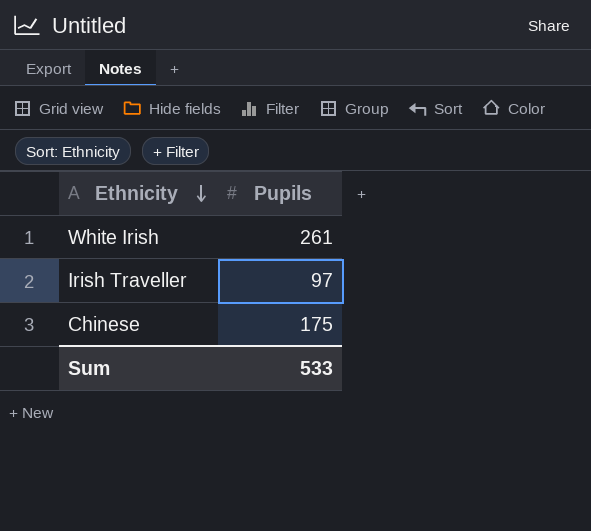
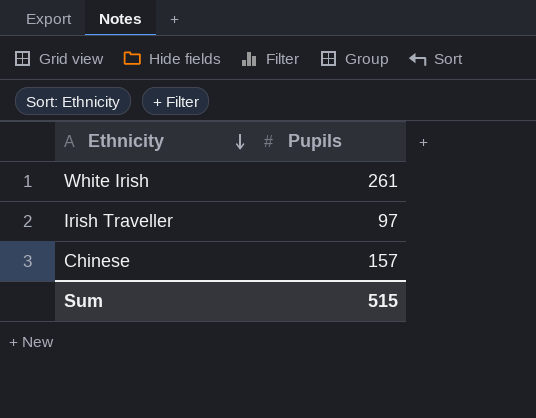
Chinese | Pupils: 175 -> 157
Sum | Pupils: 533 -> 515

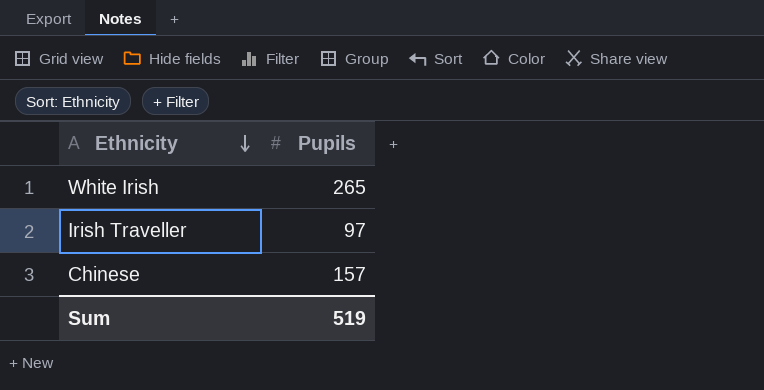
White Irish | Pupils: 261 -> 265
Sum | Pupils: 515 -> 519

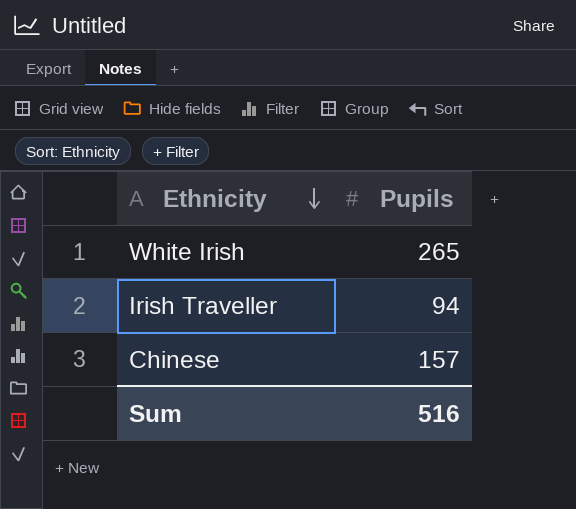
Irish Traveller | Pupils: 97 -> 94
Sum | Pupils: 519 -> 516

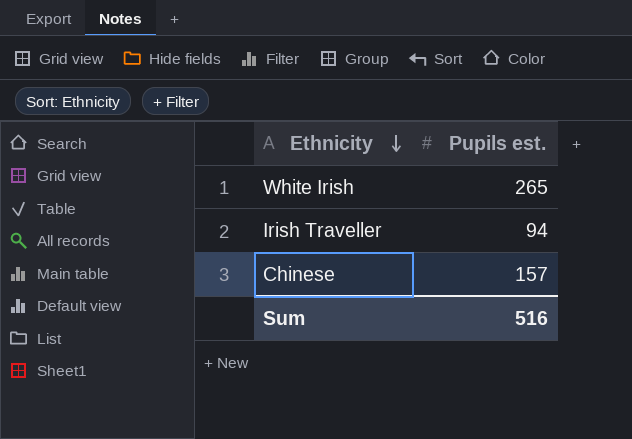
column name: Pupils -> Pupils est.

